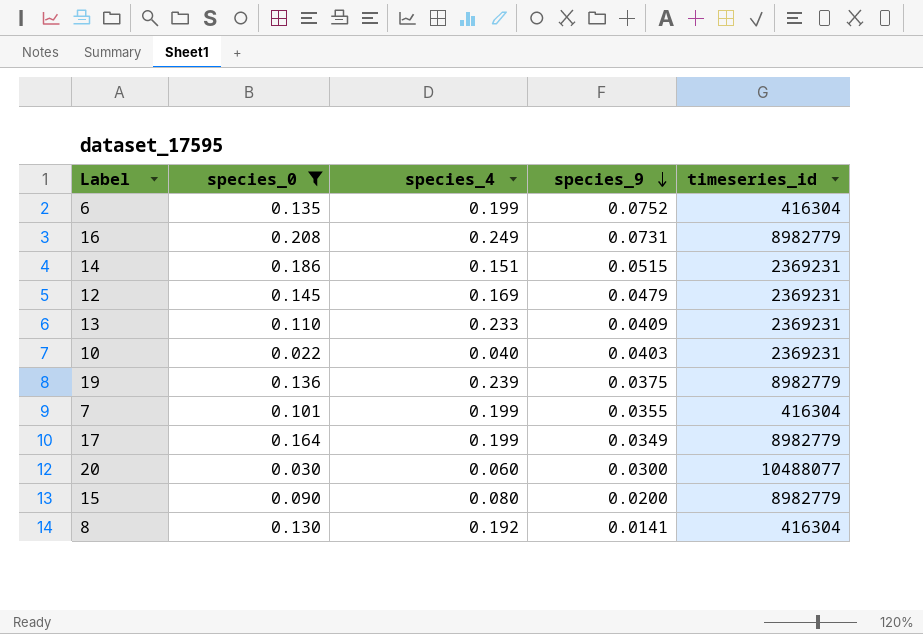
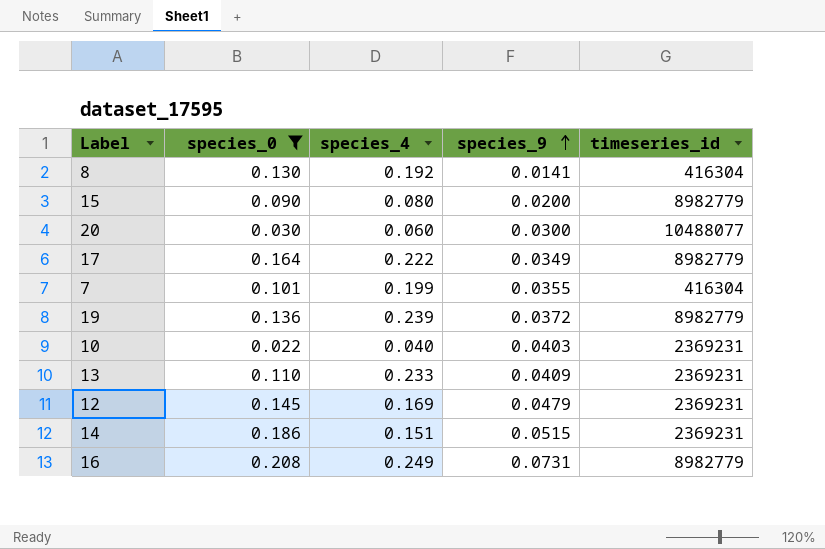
row order: species_9 descending -> species_9 ascending
row 6: 0.135 | 0.199 | 0.0752 | 416304 -> none
17 | species_4: 0.199 -> 0.222
19 | species_9: 0.0375 -> 0.0372

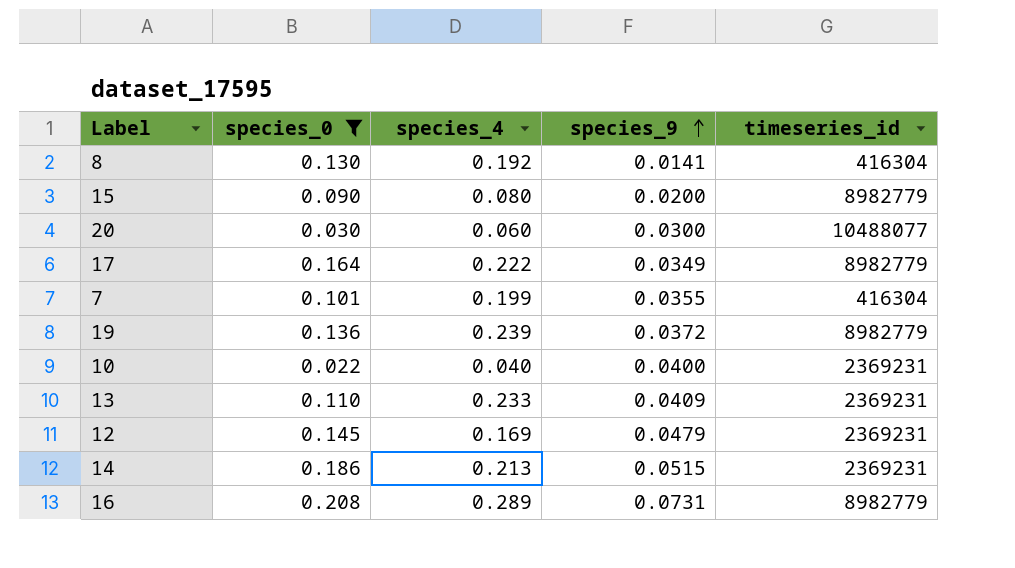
10 | species_9: 0.0403 -> 0.0400
14 | species_4: 0.151 -> 0.213
16 | species_4: 0.249 -> 0.289

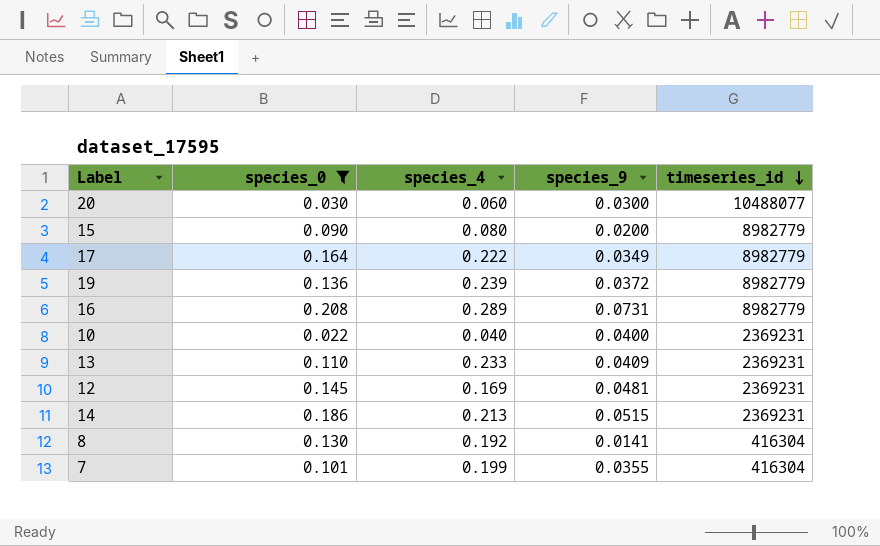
row order: species_9 ascending -> timeseries_id descending
12 | species_9: 0.0479 -> 0.0481

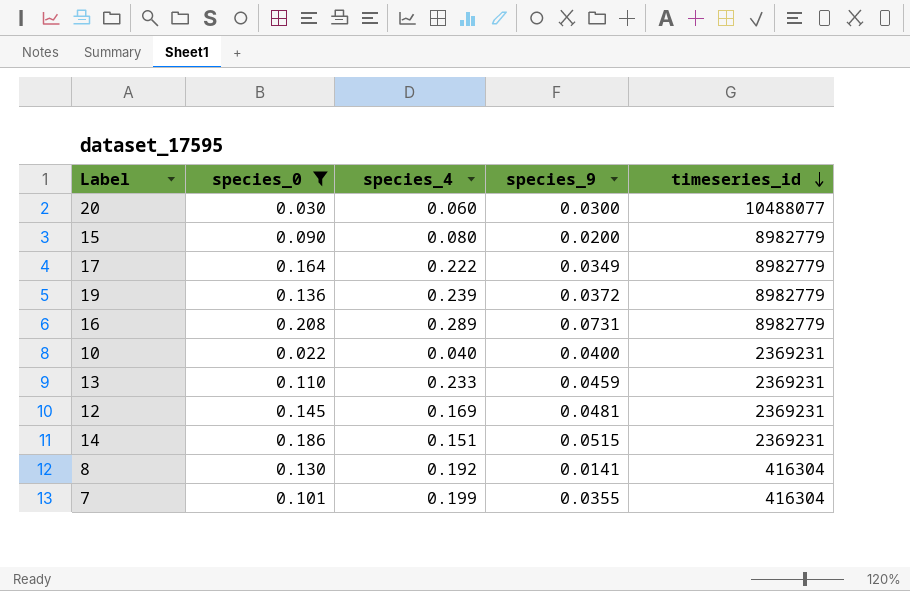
13 | species_9: 0.0409 -> 0.0459
14 | species_4: 0.213 -> 0.151

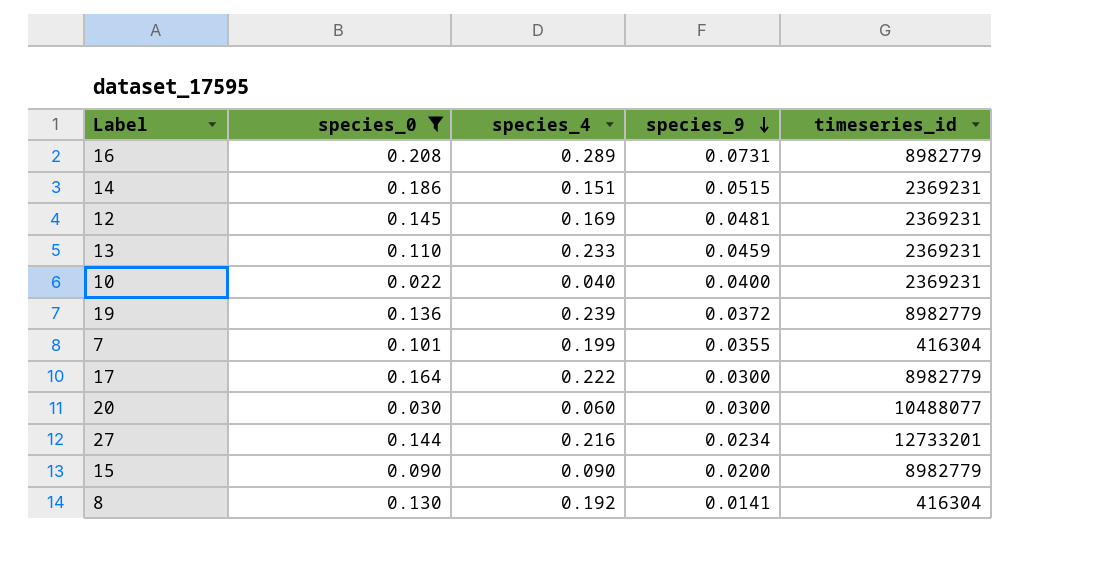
row order: timeseries_id descending -> species_9 descending
17 | species_9: 0.0349 -> 0.0300
row 27: none -> 0.144 | 0.216 | 0.0234 | 12733201
15 | species_4: 0.080 -> 0.090

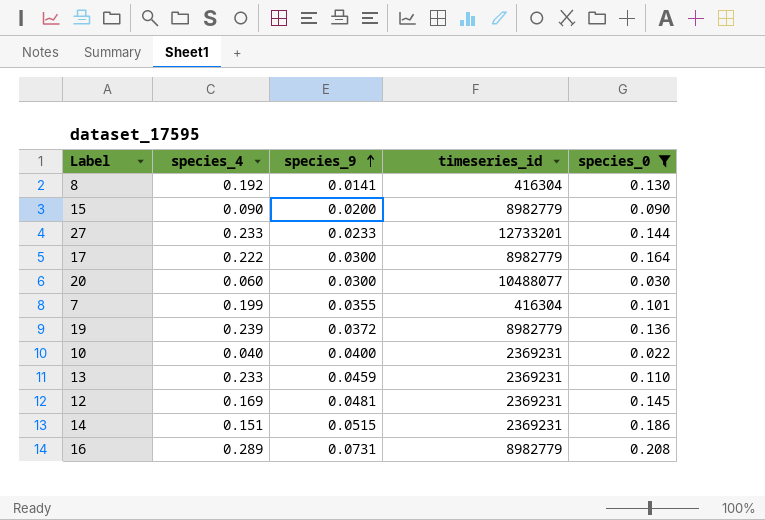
row order: species_9 descending -> species_9 ascending
column species_0 | position: 2 -> 5
27 | species_4: 0.216 -> 0.233
27 | species_9: 0.0234 -> 0.0233

